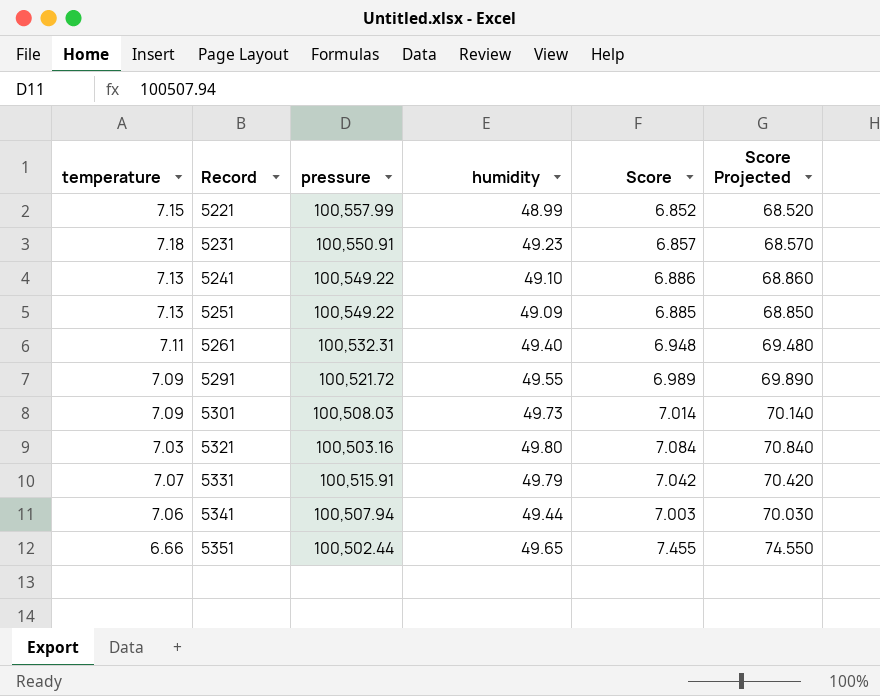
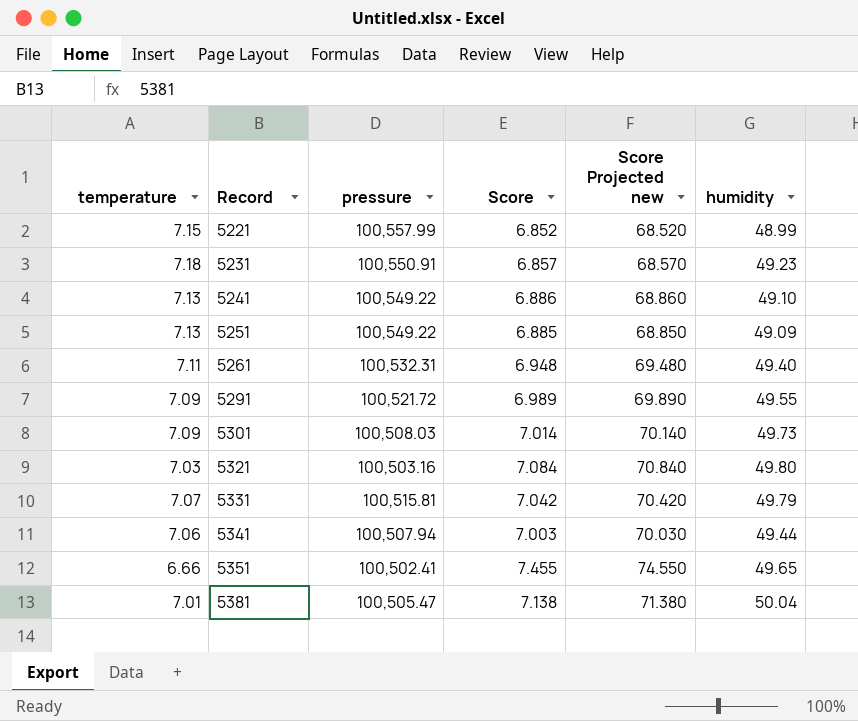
column name: Score Projected -> Score Projected new
column humidity | position: 4 -> 6
5331 | pressure: 100,515.91 -> 100,515.81
5351 | pressure: 100,502.44 -> 100,502.41
row 5381: none -> 7.01 | 100,505.47 | 7.138 | 71.380 | 50.04

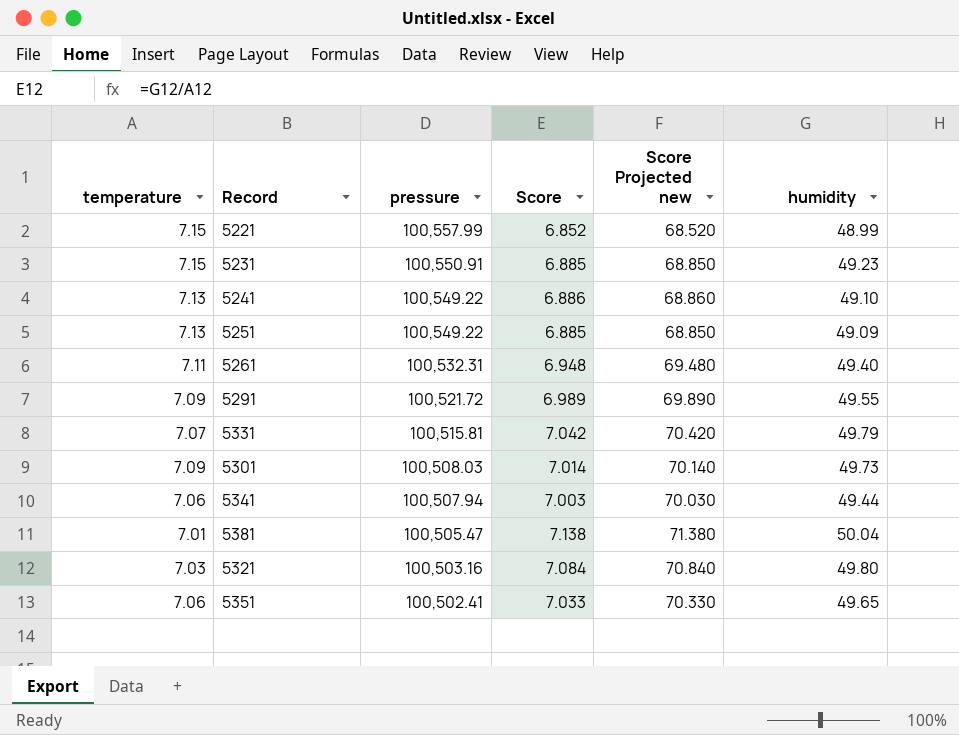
row order: Record ascending -> pressure descending
5231 | temperature: 7.18 -> 7.15
5231 | Score: 6.857 -> 6.885
5231 | Score Projected new: 68.570 -> 68.850
5351 | temperature: 6.66 -> 7.06
5351 | Score: 7.455 -> 7.033
5351 | Score Projected new: 74.550 -> 70.330

